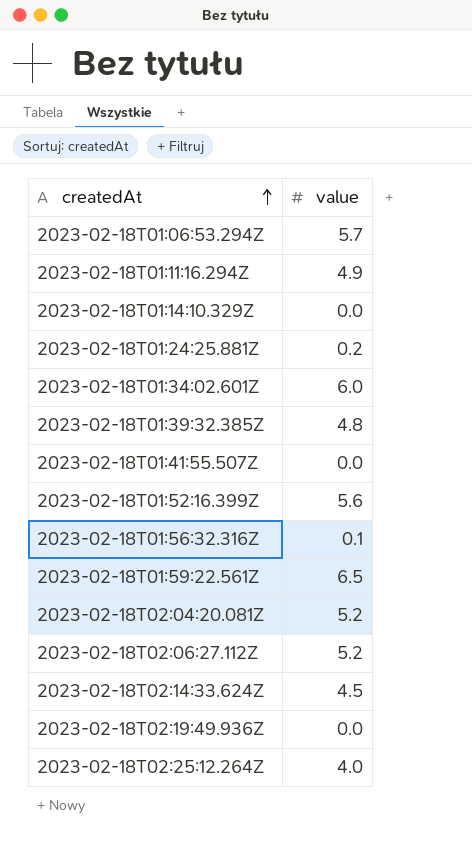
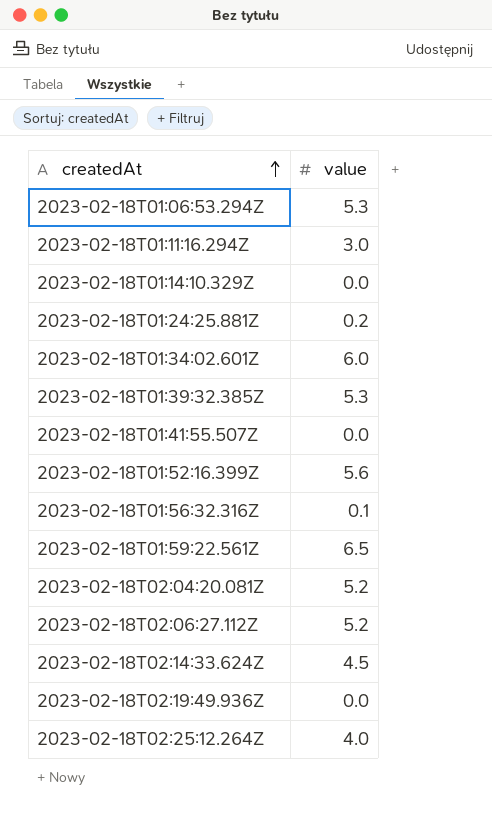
2023-02-18T01:06:53.294Z | value: 5.7 -> 5.3
2023-02-18T01:11:16.294Z | value: 4.9 -> 3.0
2023-02-18T01:39:32.385Z | value: 4.8 -> 5.3

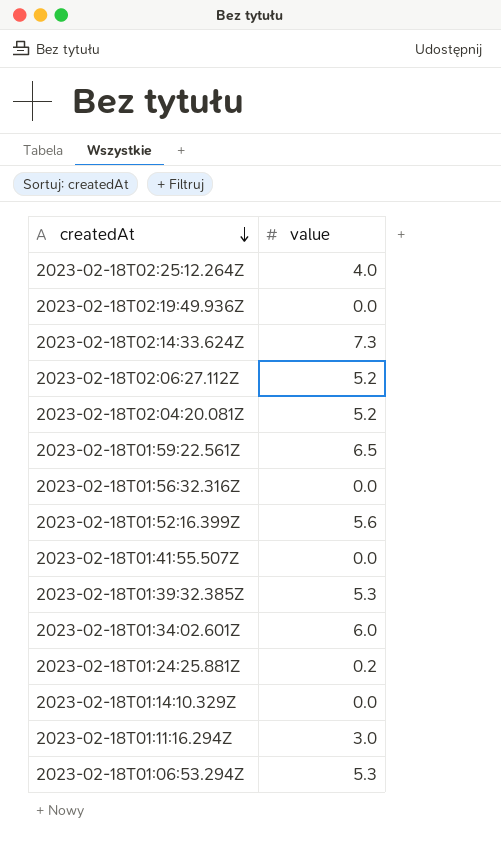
row order: createdAt ascending -> createdAt descending
2023-02-18T02:14:33.624Z | value: 4.5 -> 7.3
2023-02-18T01:56:32.316Z | value: 0.1 -> 0.0

